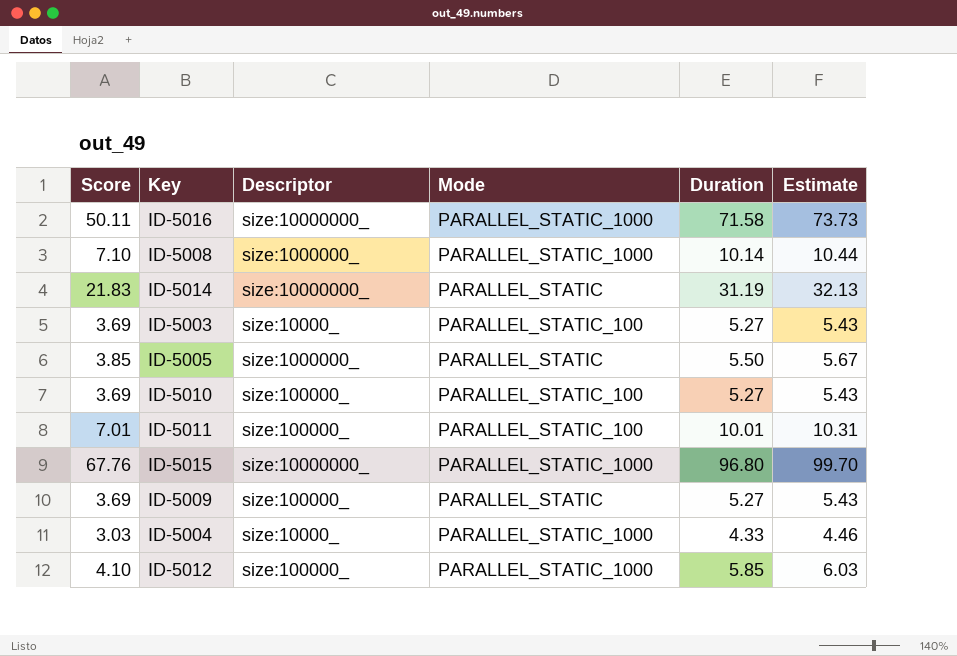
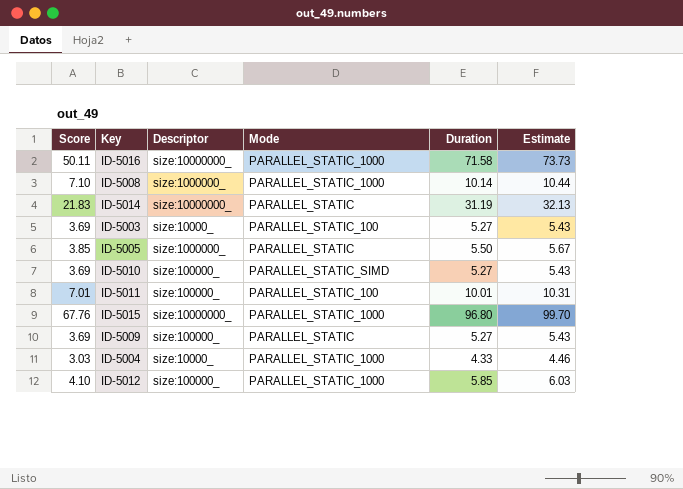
ID-5010 | Mode: PARALLEL_STATIC_100 -> PARALLEL_STATIC_SIMD

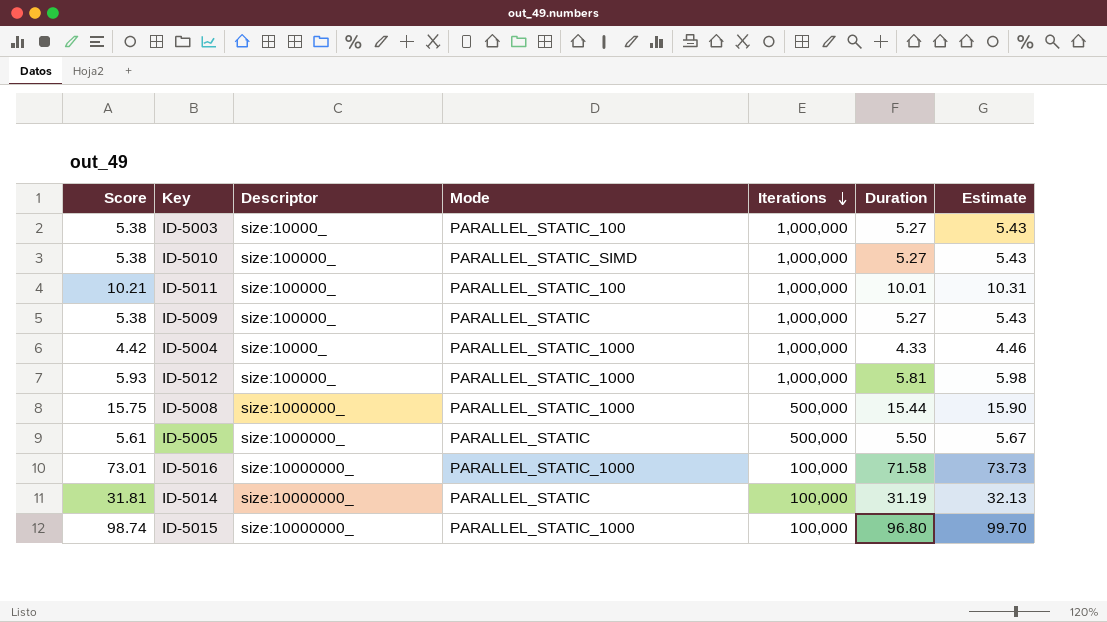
row order: none -> Iterations descending
column Score | formula: [Duration] * 0.7 -> [Duration] * 1.02
column Iterations | position: none -> 5
ID-5012 | Duration: 5.85 -> 5.81
ID-5012 | Estimate: 6.03 -> 5.98
ID-5008 | Duration: 10.14 -> 15.44
ID-5008 | Estimate: 10.44 -> 15.90

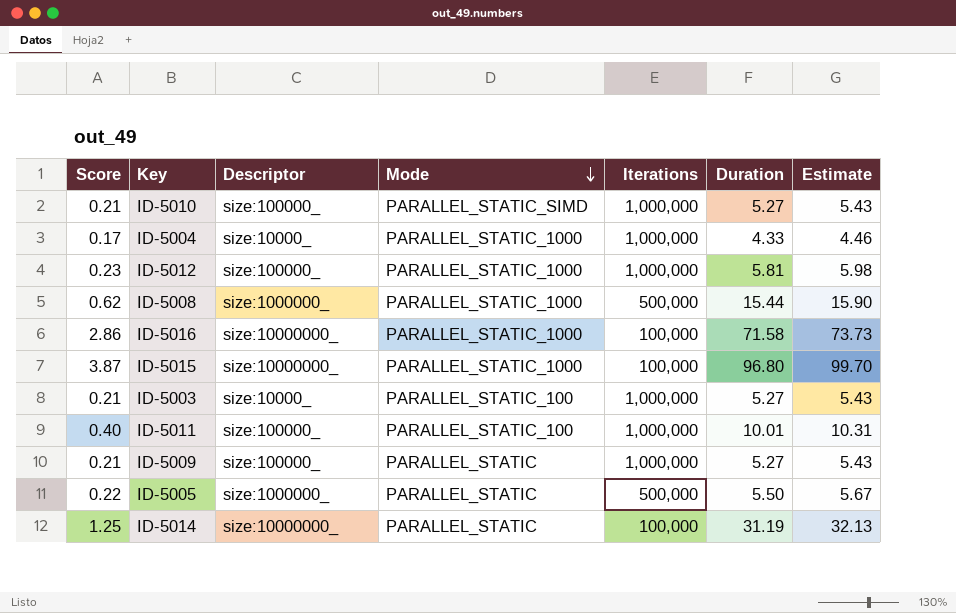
row order: Iterations descending -> Mode descending
column Score | formula: [Duration] * 1.02 -> [Duration] * 0.04

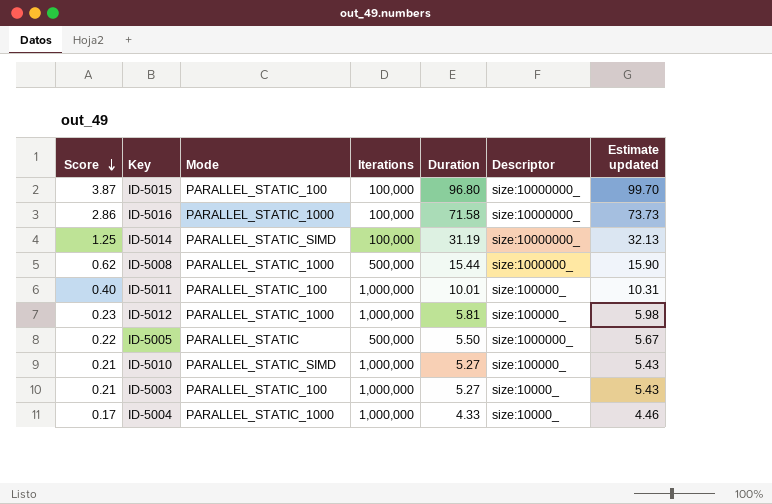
row order: Mode descending -> Score descending
column Descriptor | position: 3 -> 6
column name: Estimate -> Estimate updated
row ID-5009: 0.21 | size:100000_ | PARALLEL_STATIC | 1,000,000 | 5.27 | 5.43 -> none
ID-5015 | Mode: PARALLEL_STATIC_1000 -> PARALLEL_STATIC_100
ID-5014 | Mode: PARALLEL_STATIC -> PARALLEL_STATIC_SIMD

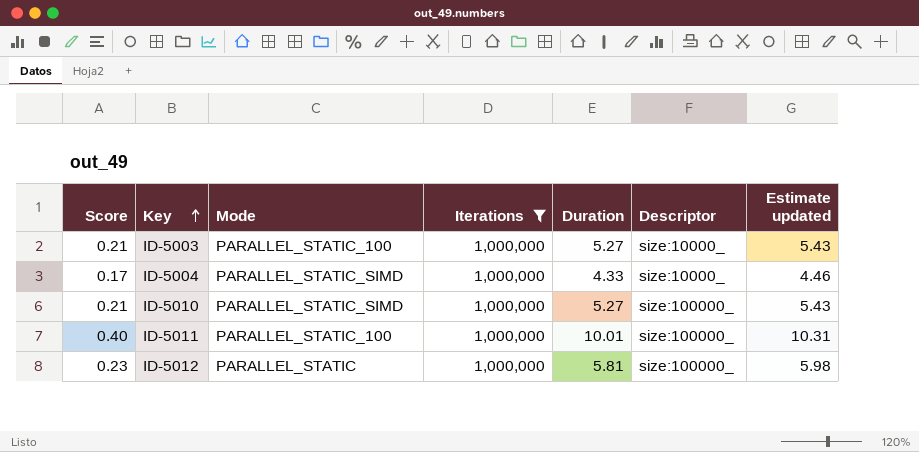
filter: none -> Iterations = 1,000,000
row order: Score descending -> Key ascending
ID-5004 | Mode: PARALLEL_STATIC_1000 -> PARALLEL_STATIC_SIMD
ID-5012 | Mode: PARALLEL_STATIC_1000 -> PARALLEL_STATIC

